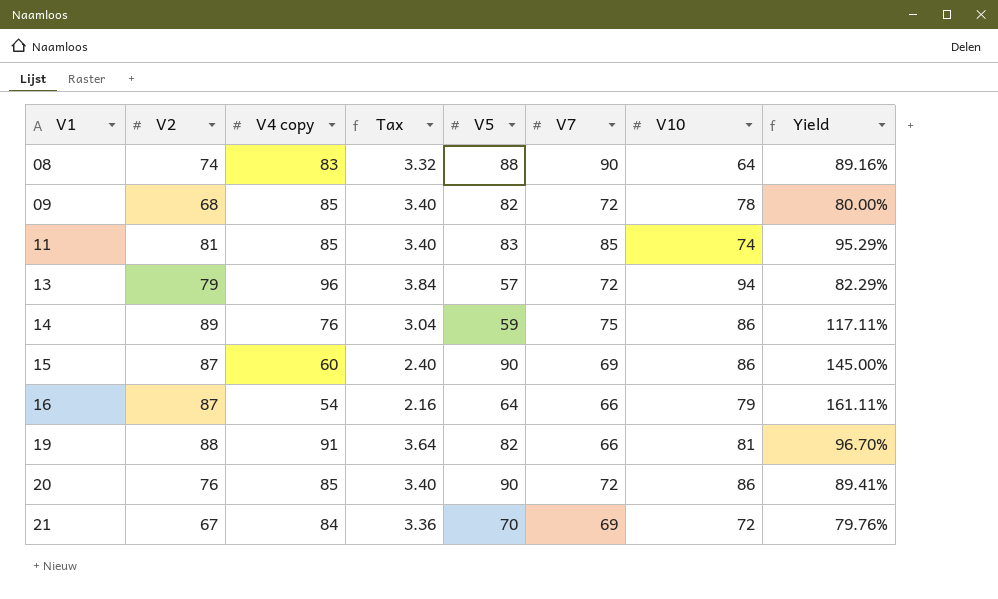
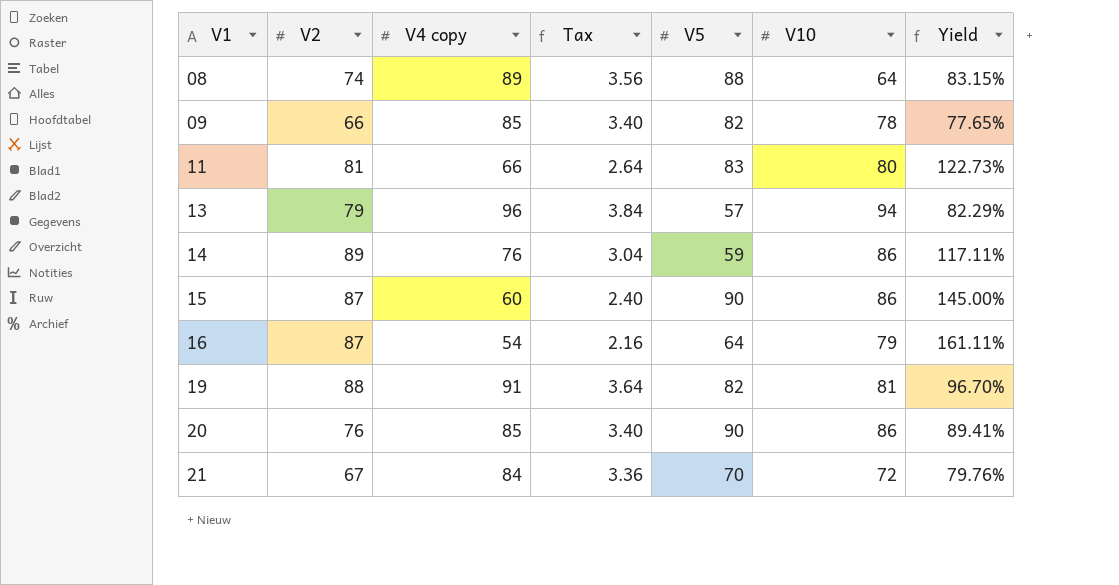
column V7 | position: 6 -> none
08 | V4 copy: 83 -> 89
08 | Tax: 3.32 -> 3.56
08 | Yield: 89.16% -> 83.15%
09 | V2: 68 -> 66
09 | Yield: 80.00% -> 77.65%
11 | V4 copy: 85 -> 66
11 | Tax: 3.40 -> 2.64
11 | V10: 74 -> 80
11 | Yield: 95.29% -> 122.73%

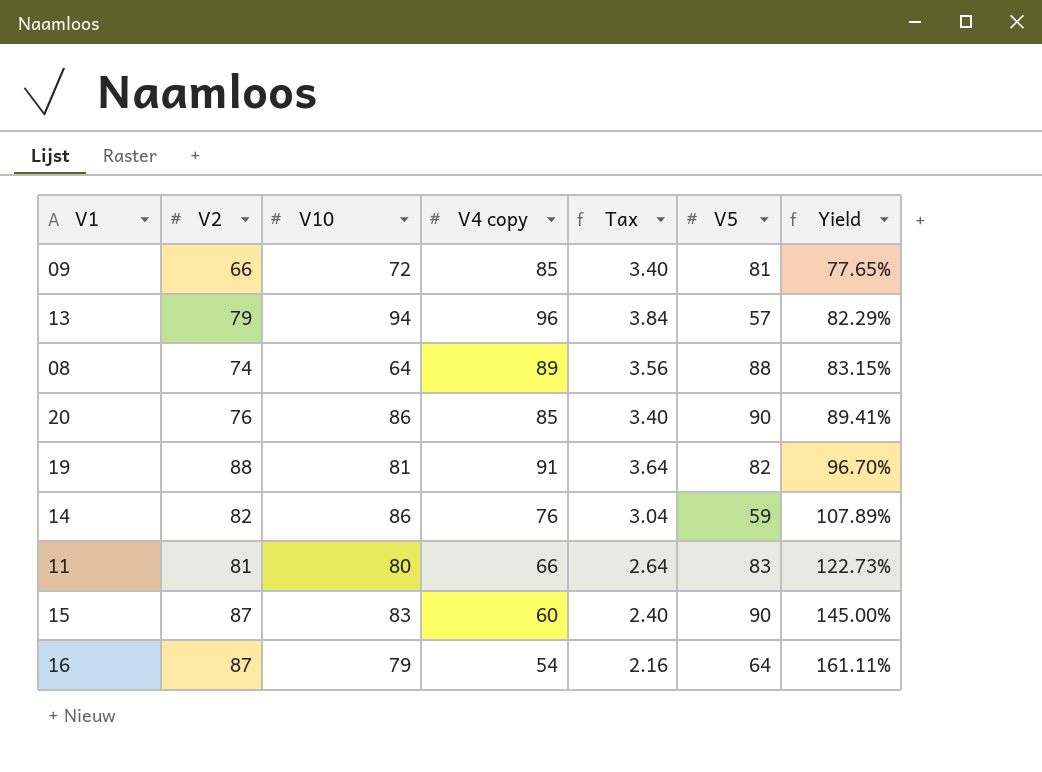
row order: V1 ascending -> Yield ascending
column V10 | position: 6 -> 3
row 21: 67 | 84 | 3.36 | 70 | 72 | 79.76% -> none
09 | V10: 78 -> 72
09 | V5: 82 -> 81
14 | V2: 89 -> 82
14 | Yield: 117.11% -> 107.89%
15 | V10: 86 -> 83

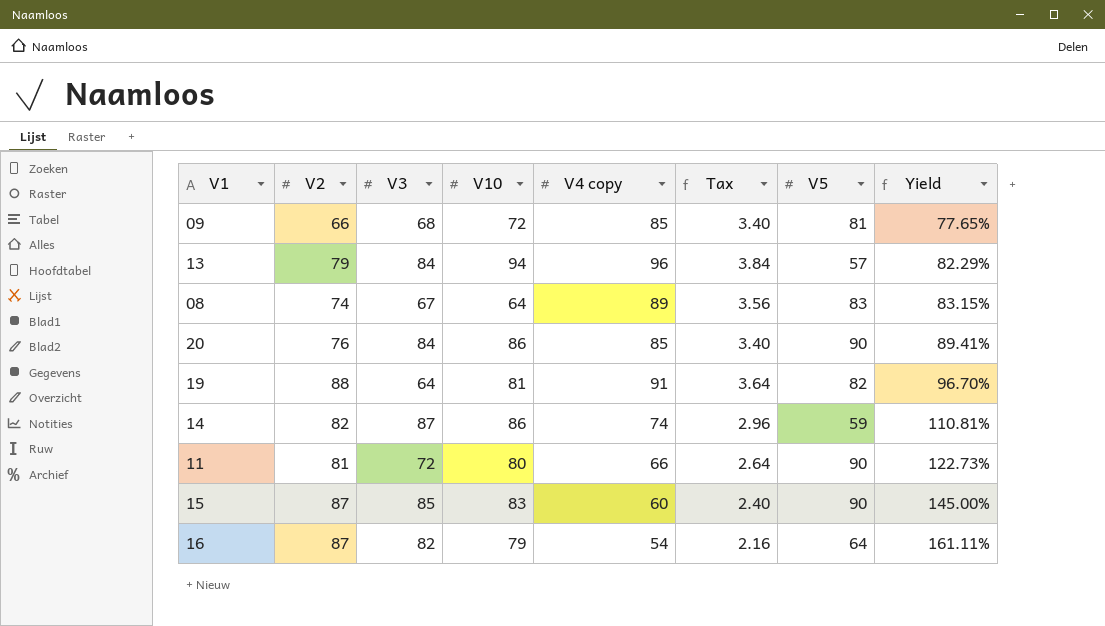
column V3 | position: none -> 3
08 | V5: 88 -> 83
14 | V4 copy: 76 -> 74
14 | Tax: 3.04 -> 2.96
14 | Yield: 107.89% -> 110.81%
11 | V5: 83 -> 90

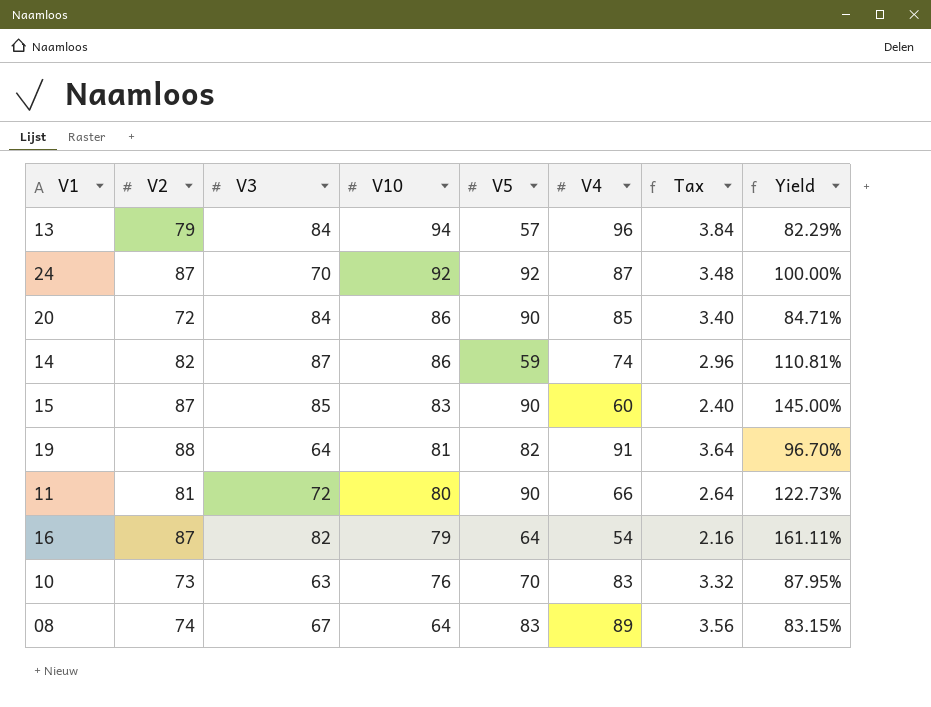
row order: Yield ascending -> V10 descending
column V5 | position: 7 -> 5
column name: V4 copy -> V4
row 09: 66 | 68 | 72 | 85 | 3.40 | 81 | 77.65% -> none
row 24: none -> 87 | 70 | 92 | 92 | 87 | 3.48 | 100.00%
20 | V2: 76 -> 72
20 | Yield: 89.41% -> 84.71%
row 10: none -> 73 | 63 | 76 | 70 | 83 | 3.32 | 87.95%

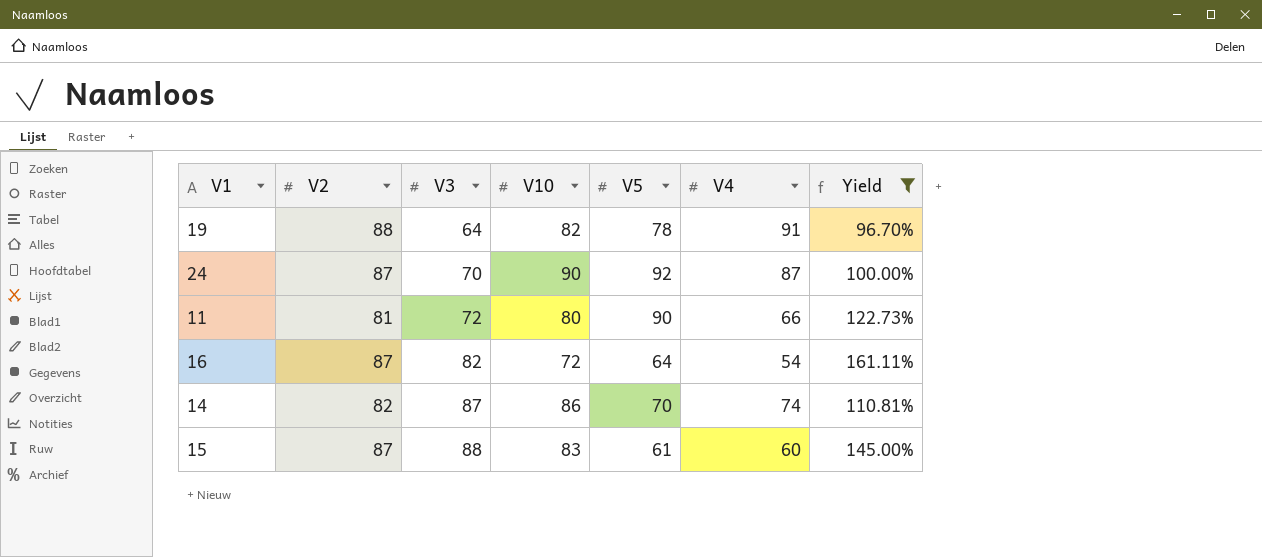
filter: none -> Yield >= 96.70%
row order: V10 descending -> V3 ascending
column Tax | formula: [V4] * 0.04 -> none
19 | V10: 81 -> 82
19 | V5: 82 -> 78
24 | V10: 92 -> 90
16 | V10: 79 -> 72
14 | V5: 59 -> 70
15 | V3: 85 -> 88
15 | V5: 90 -> 61

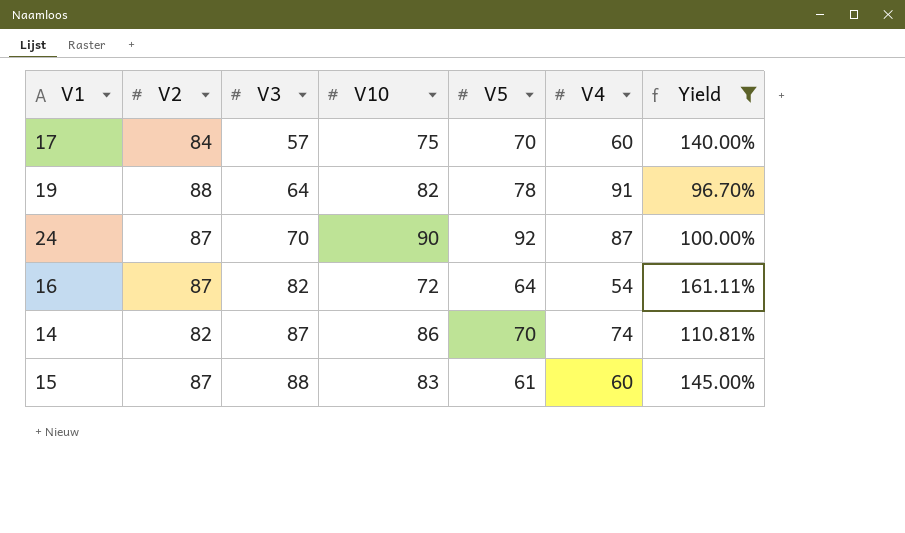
row 11: 81 | 72 | 80 | 90 | 66 | 122.73% -> none
row 17: none -> 84 | 57 | 75 | 70 | 60 | 140.00%

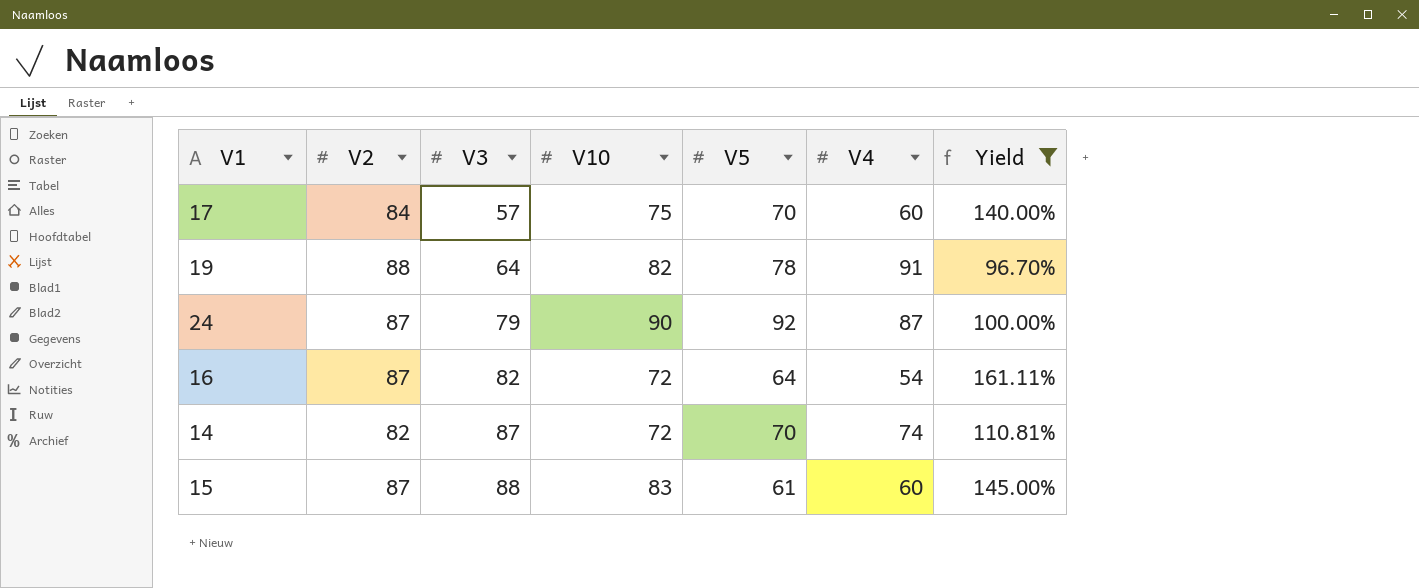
24 | V3: 70 -> 79
14 | V10: 86 -> 72

